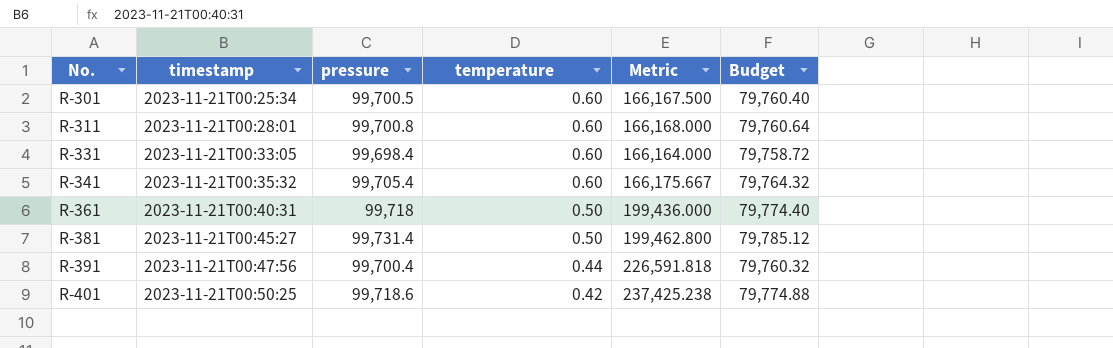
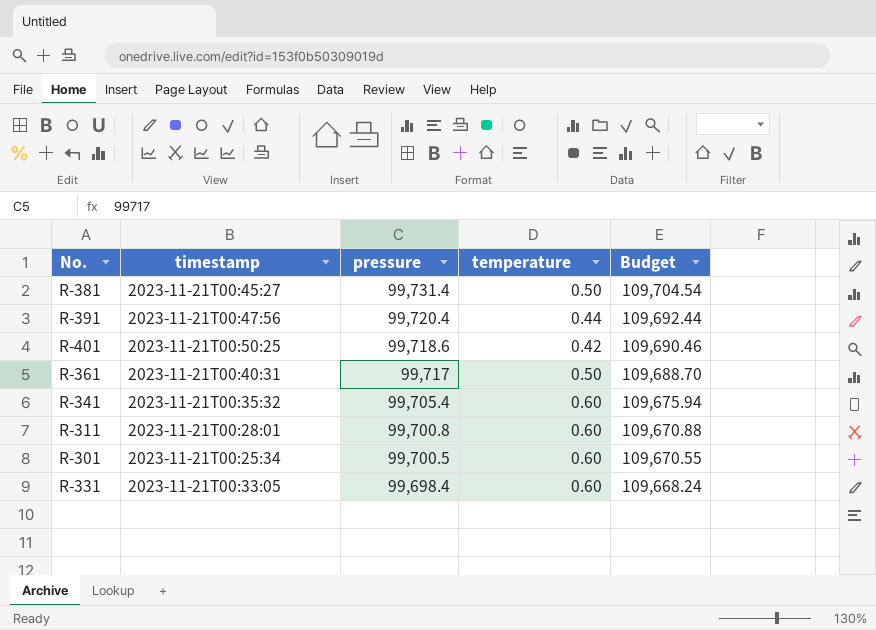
row order: No. ascending -> pressure descending
column Metric | formula: [pressure] / [temperature] -> none
column Budget | formula: [pressure] * 0.8 -> [pressure] * 1.1
R-391 | pressure: 99,700.4 -> 99,720.4
R-361 | pressure: 99,718 -> 99,717

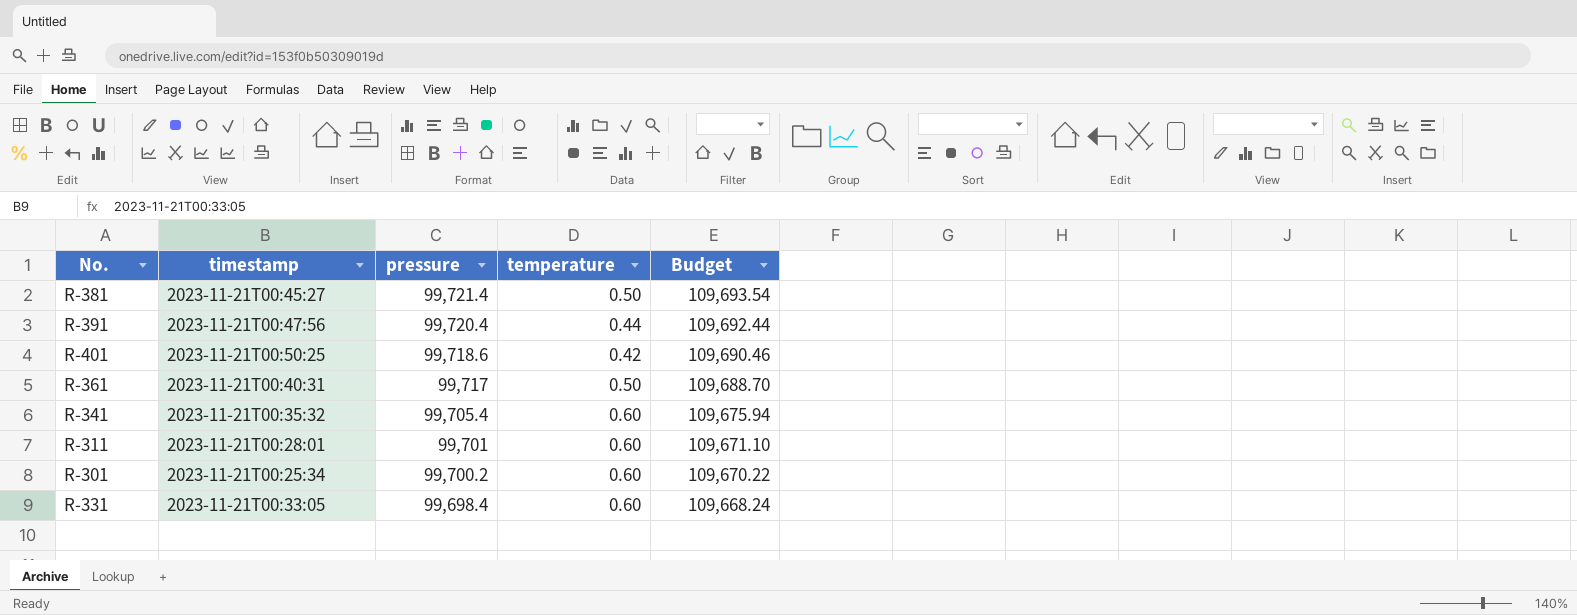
R-381 | pressure: 99,731.4 -> 99,721.4
R-381 | Budget: 109,704.54 -> 109,693.54
R-311 | pressure: 99,700.8 -> 99,701
R-311 | Budget: 109,670.88 -> 109,671.10
R-301 | pressure: 99,700.5 -> 99,700.2
R-301 | Budget: 109,670.55 -> 109,670.22

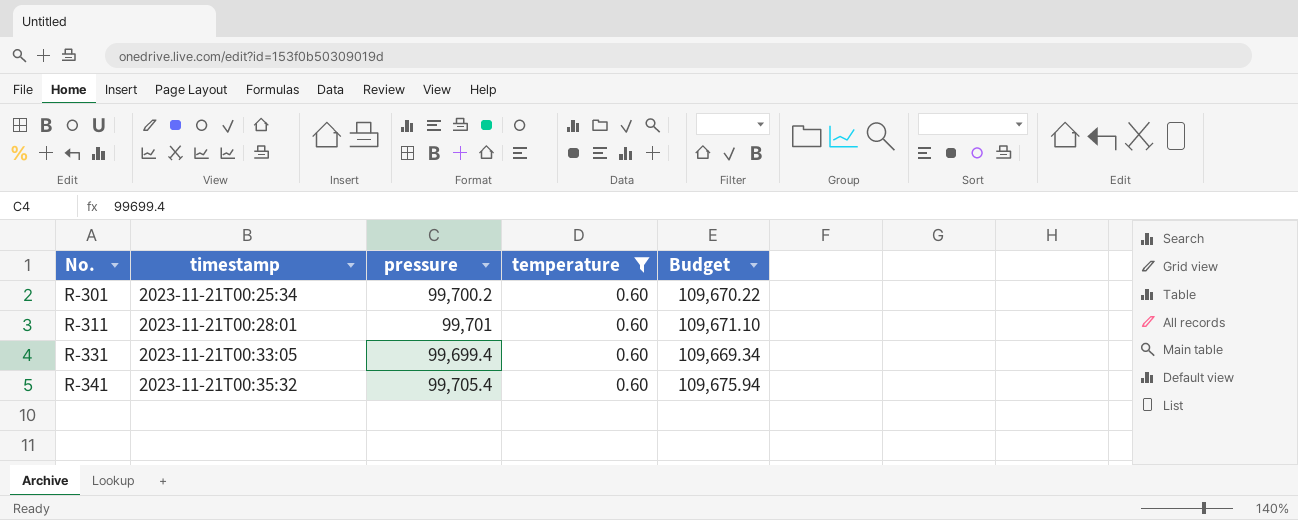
filter: none -> temperature = 0.60
row order: pressure descending -> No. ascending
R-331 | pressure: 99,698.4 -> 99,699.4
R-331 | Budget: 109,668.24 -> 109,669.34

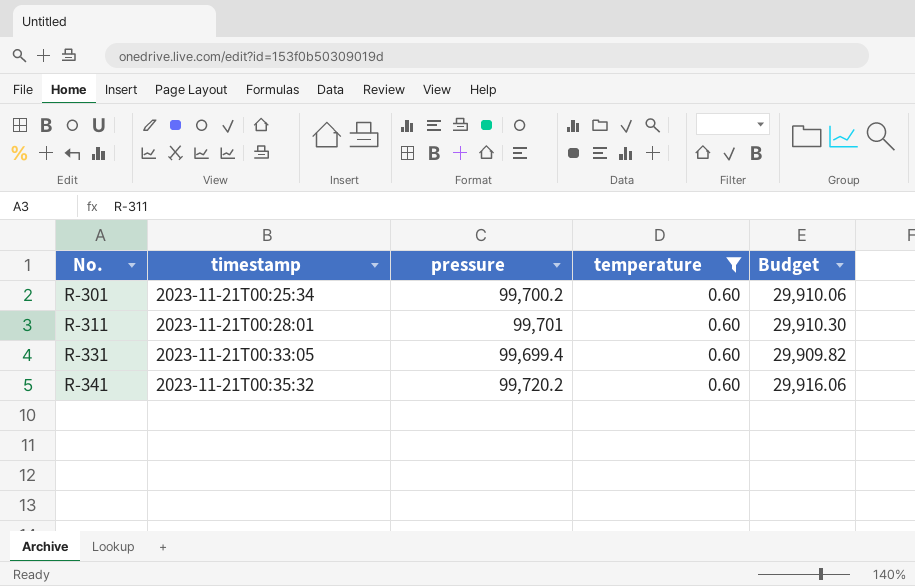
column Budget | formula: [pressure] * 1.1 -> [pressure] * 0.3
R-341 | pressure: 99,705.4 -> 99,720.2

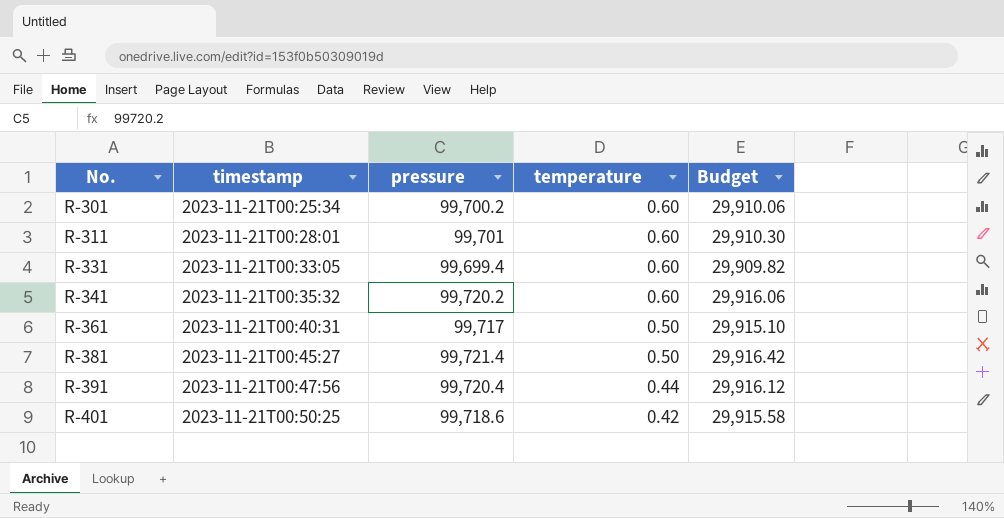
filter: temperature = 0.60 -> none

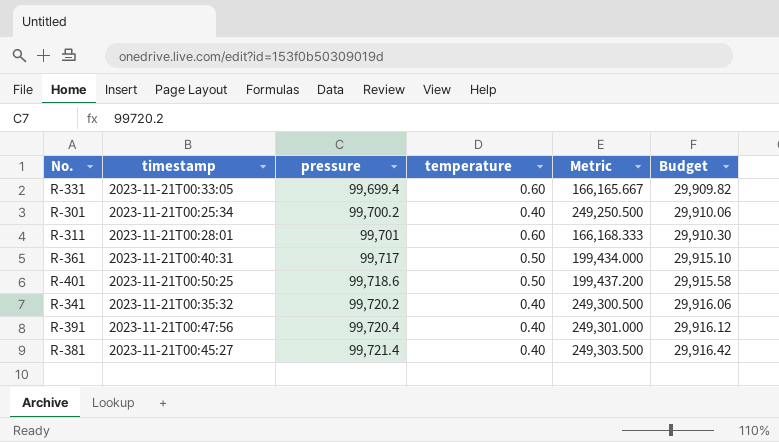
row order: No. ascending -> pressure ascending
column Metric | formula: none -> [pressure] / [temperature]
R-301 | temperature: 0.60 -> 0.40
R-401 | temperature: 0.42 -> 0.50
R-341 | temperature: 0.60 -> 0.40
R-391 | temperature: 0.44 -> 0.40
R-381 | temperature: 0.50 -> 0.40

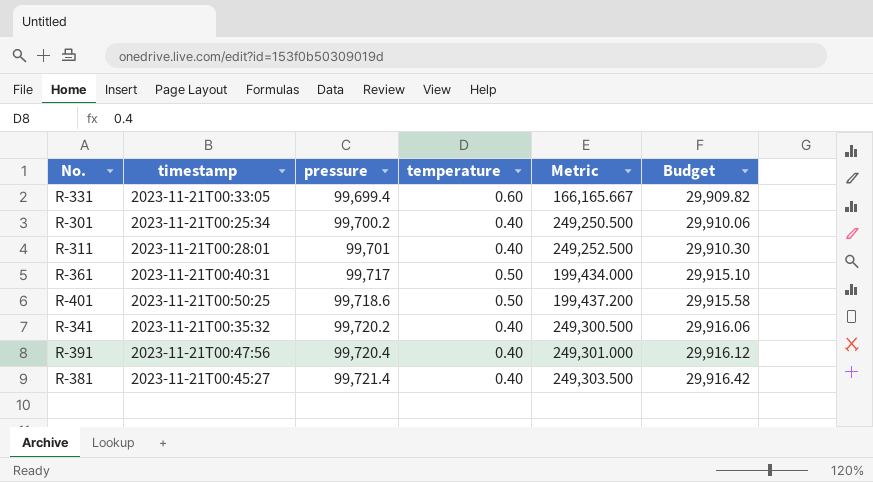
R-311 | temperature: 0.60 -> 0.40
R-311 | Metric: 166,168.333 -> 249,252.500

